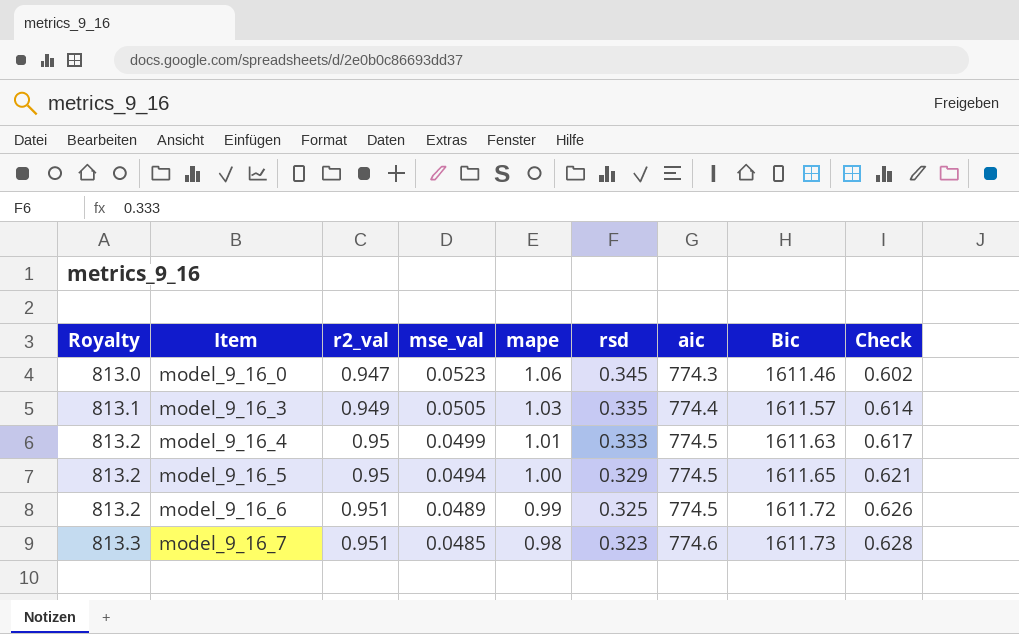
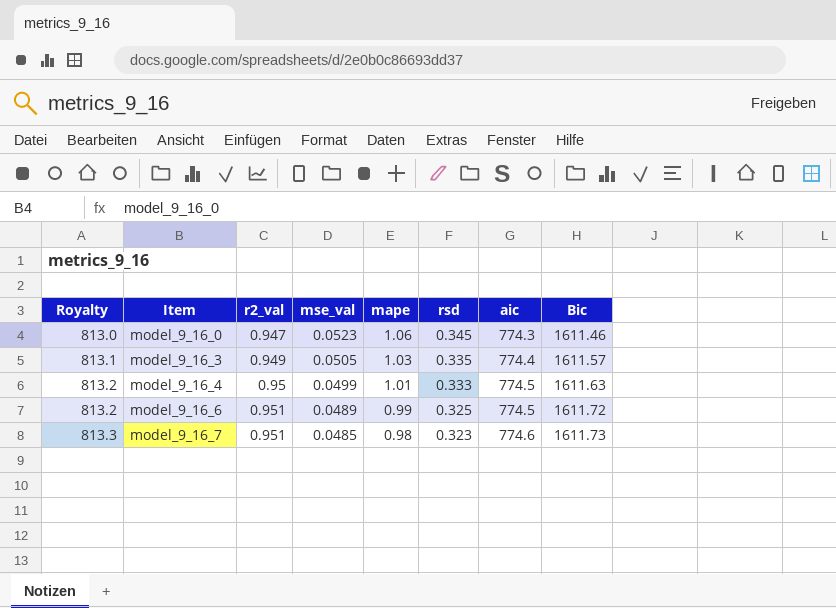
column Check | formula: [r2_val] - [rsd] -> none
row model_9_16_5: 813.2 | 0.95 | 0.0494 | 1.00 | 0.329 | 774.5 | 1611.65 | 0.621 -> none

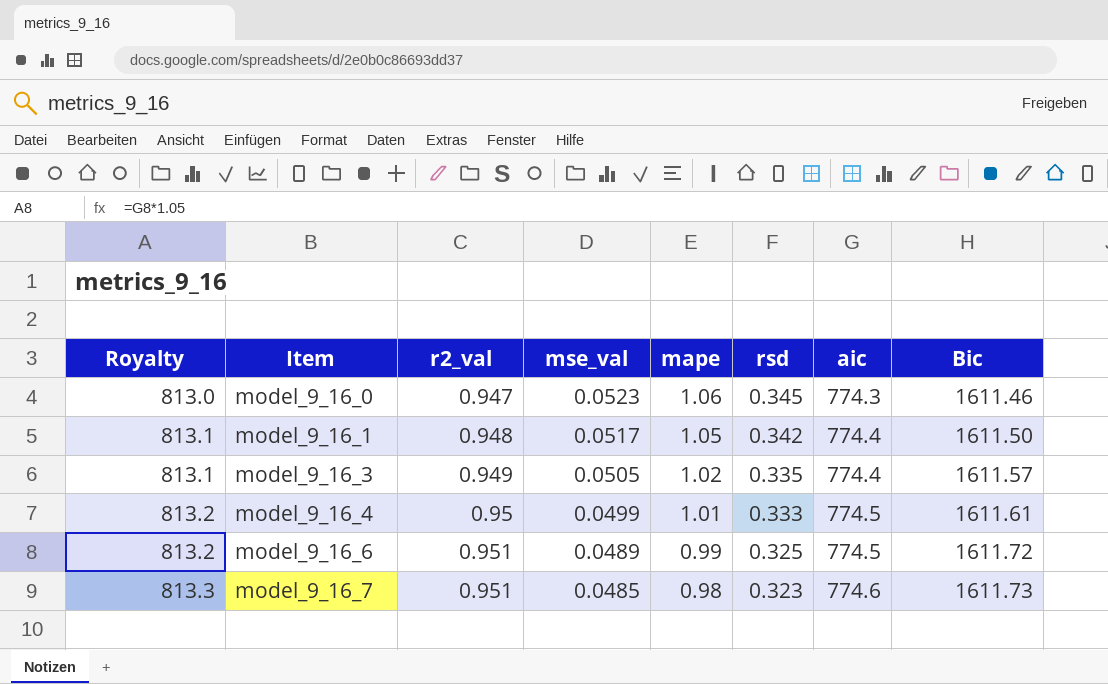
row model_9_16_1: none -> 813.1 | 0.948 | 0.0517 | 1.05 | 0.342 | 774.4 | 1611.50
model_9_16_3 | mape: 1.03 -> 1.02
model_9_16_4 | Bic: 1611.63 -> 1611.61

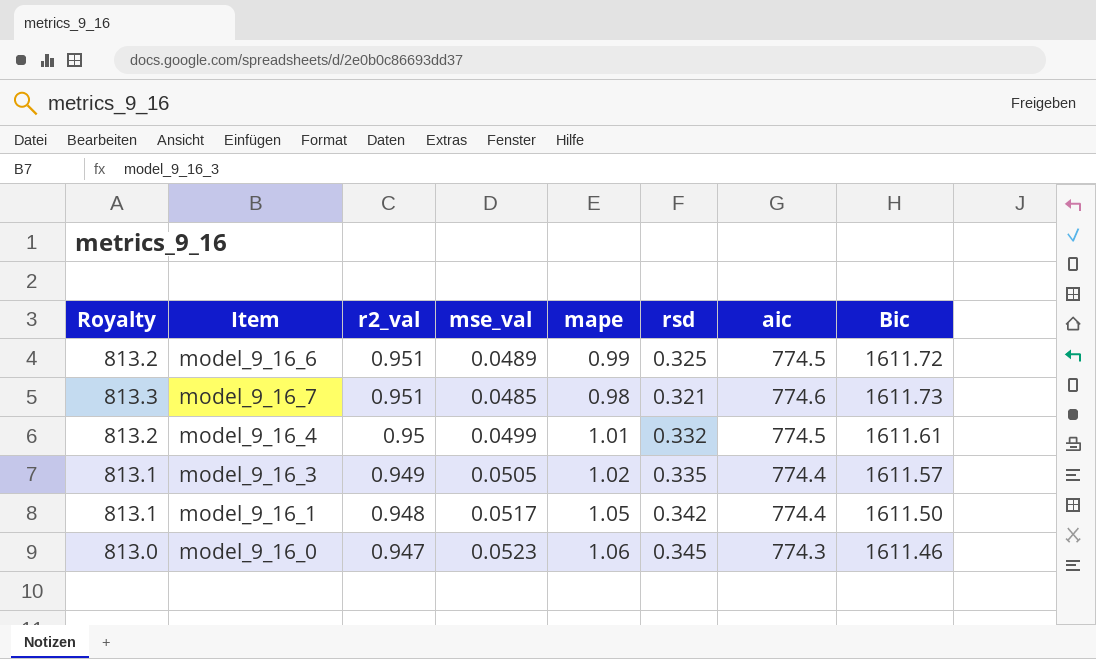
row order: Royalty ascending -> r2_val descending
model_9_16_7 | rsd: 0.323 -> 0.321
model_9_16_4 | rsd: 0.333 -> 0.332

